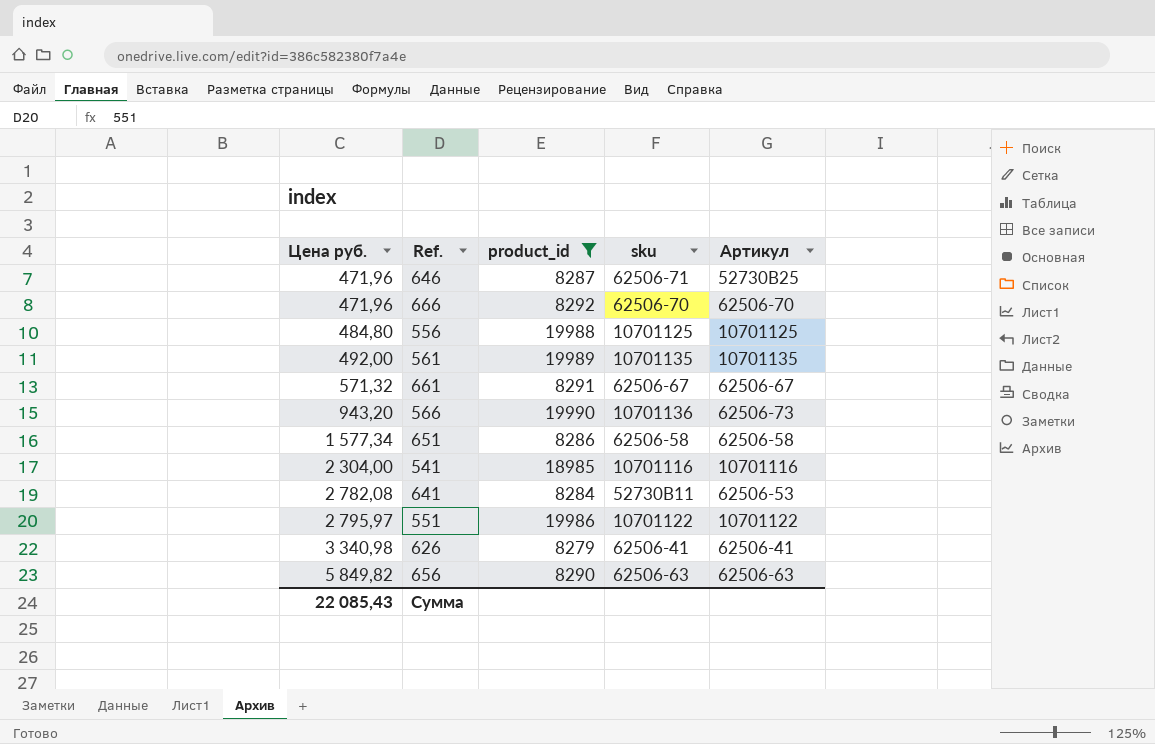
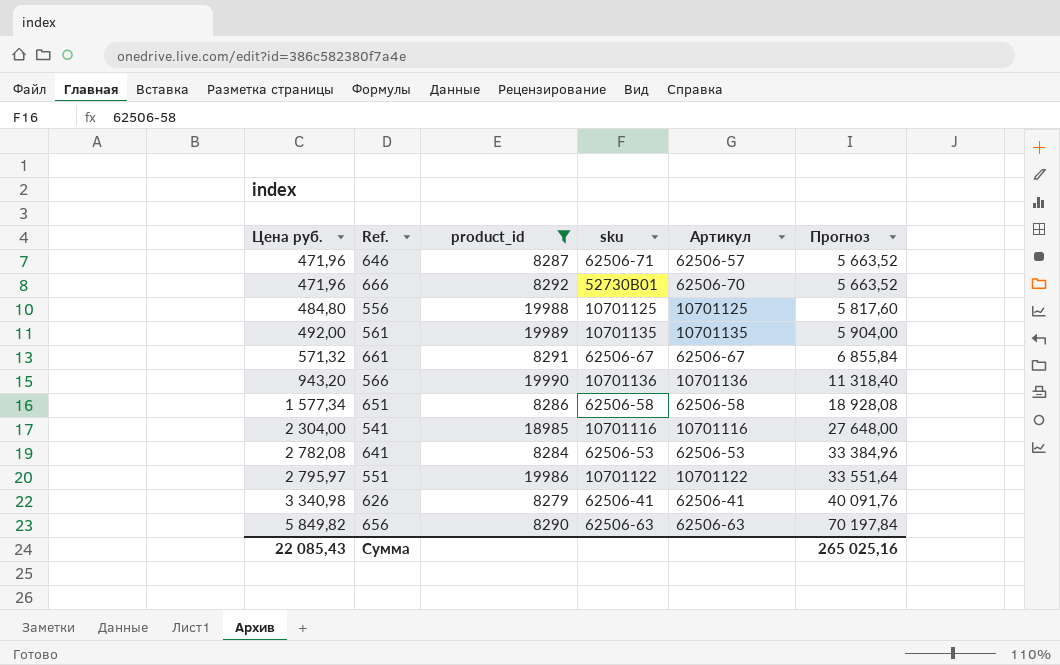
column Прогноз | formula: none -> [Цена руб.] * 12
646 | Артикул: 52730B25 -> 62506-57
666 | sku: 62506-70 -> 52730B01
566 | Артикул: 62506-73 -> 10701136
641 | sku: 52730B11 -> 62506-53

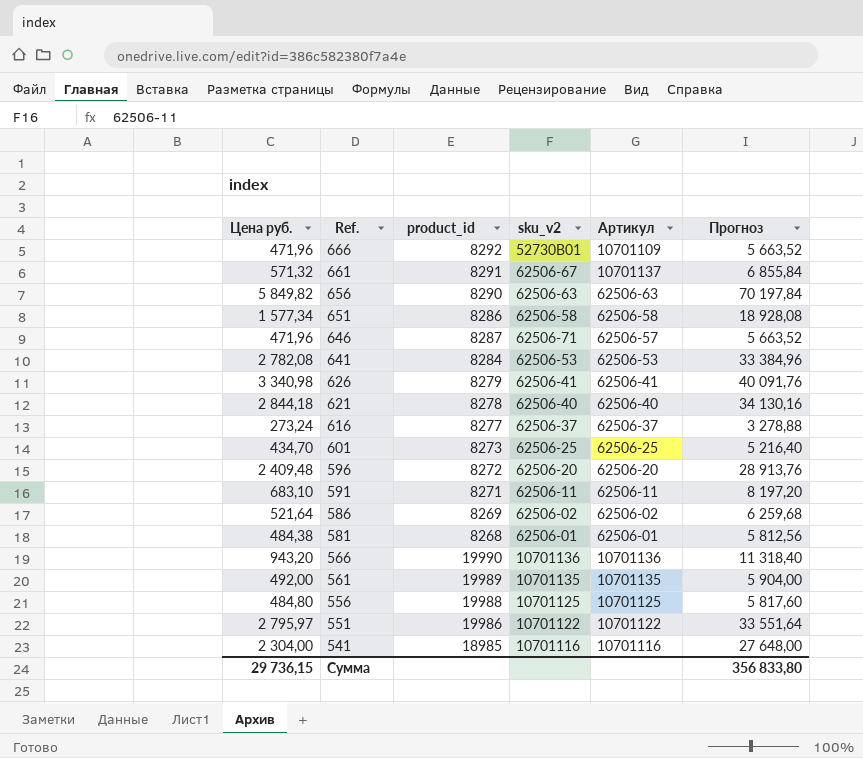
filter: product_id >= 8279 -> none
row order: Цена руб. ascending -> Ref. descending
column name: sku -> sku_v2
666 | Артикул: 62506-70 -> 10701109
661 | Артикул: 62506-67 -> 10701137
Сумма | Цена руб.: 22 085,43 -> 29 736,15
Сумма | Прогноз: 265 025,16 -> 356 833,80

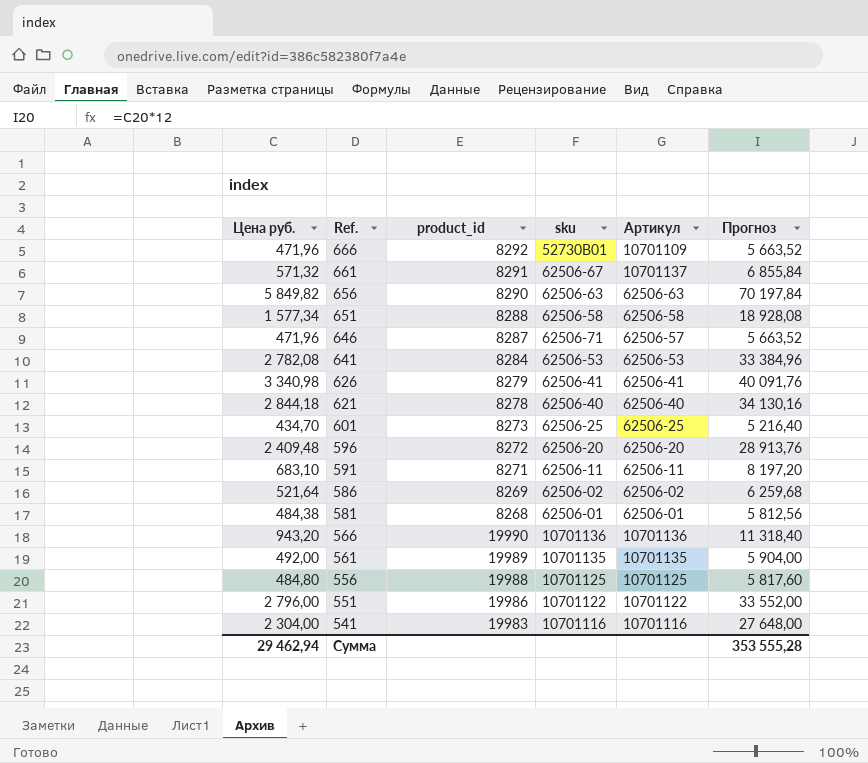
column name: sku_v2 -> sku
row 616: 273,24 | 8277 | 62506-37 | 62506-37 | 3 278,88 -> none
651 | product_id: 8286 -> 8288
551 | Цена руб.: 2 795,97 -> 2 796,00
551 | Прогноз: 33 551,64 -> 33 552,00
541 | product_id: 18985 -> 19983
Сумма | Цена руб.: 29 736,15 -> 29 462,94
Сумма | Прогноз: 356 833,80 -> 353 555,28

